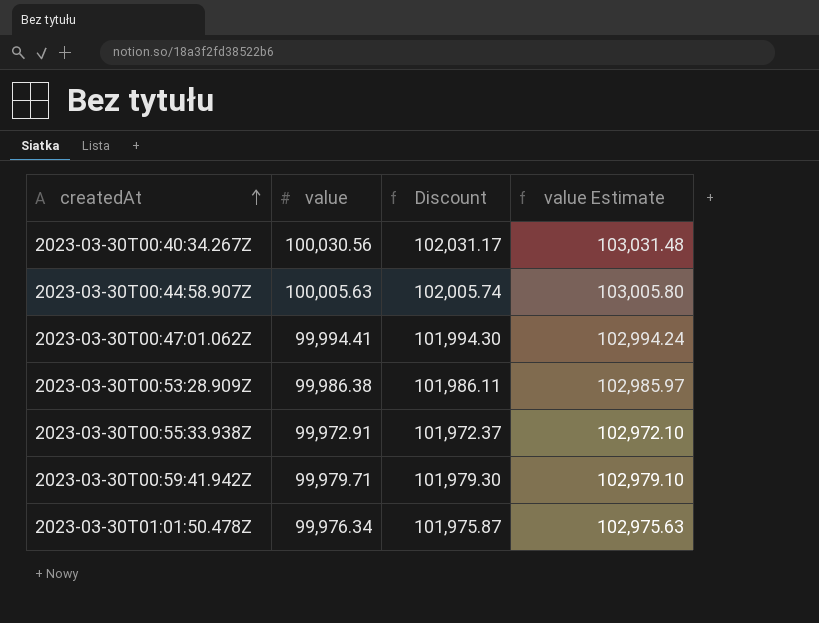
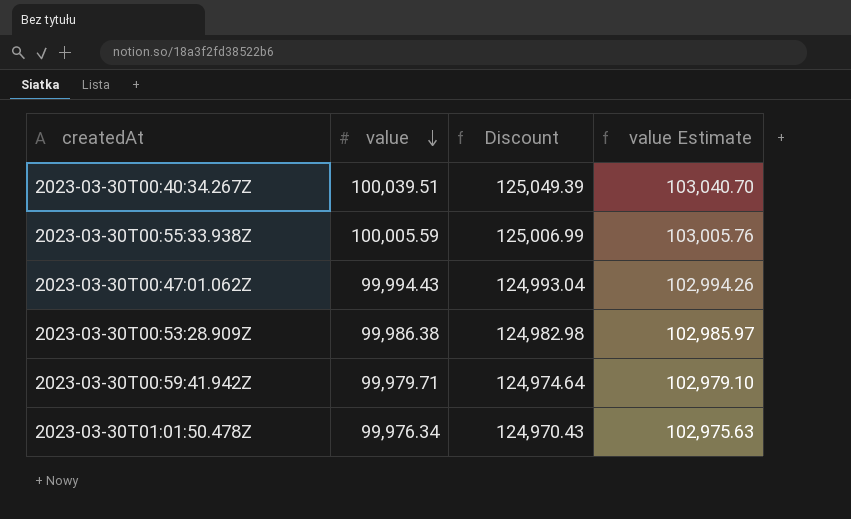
row order: createdAt ascending -> value descending
column Discount | formula: [value] * 1.02 -> [value] * 1.25
row 2023-03-30T00:44:58.907Z: 100,005.63 | 102,005.74 | 103,005.80 -> none
2023-03-30T00:40:34.267Z | value: 100,030.56 -> 100,039.51
2023-03-30T00:40:34.267Z | value Estimate: 103,031.48 -> 103,040.70
2023-03-30T00:55:33.938Z | value: 99,972.91 -> 100,005.59
2023-03-30T00:55:33.938Z | value Estimate: 102,972.10 -> 103,005.76
2023-03-30T00:47:01.062Z | value: 99,994.41 -> 99,994.43
2023-03-30T00:47:01.062Z | value Estimate: 102,994.24 -> 102,994.26

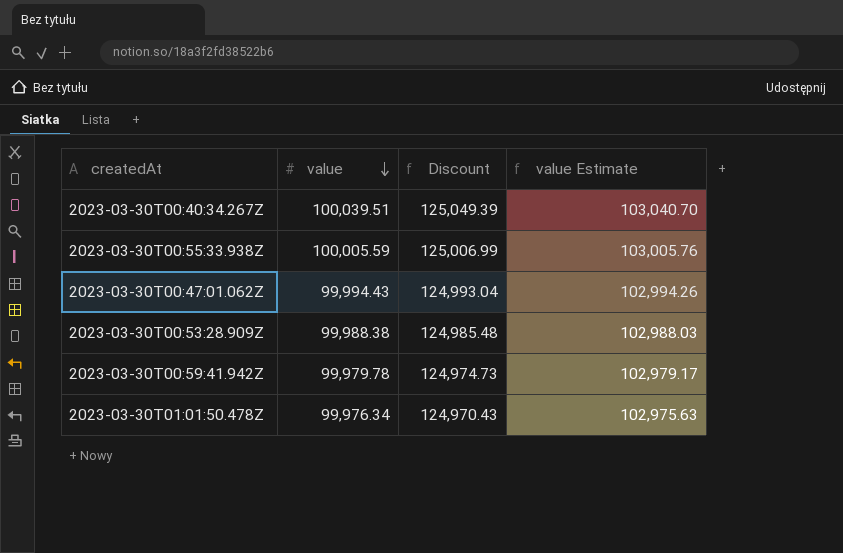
2023-03-30T00:53:28.909Z | value: 99,986.38 -> 99,988.38
2023-03-30T00:53:28.909Z | Discount: 124,982.98 -> 124,985.48
2023-03-30T00:53:28.909Z | value Estimate: 102,985.97 -> 102,988.03
2023-03-30T00:59:41.942Z | value: 99,979.71 -> 99,979.78
2023-03-30T00:59:41.942Z | Discount: 124,974.64 -> 124,974.73
2023-03-30T00:59:41.942Z | value Estimate: 102,979.10 -> 102,979.17

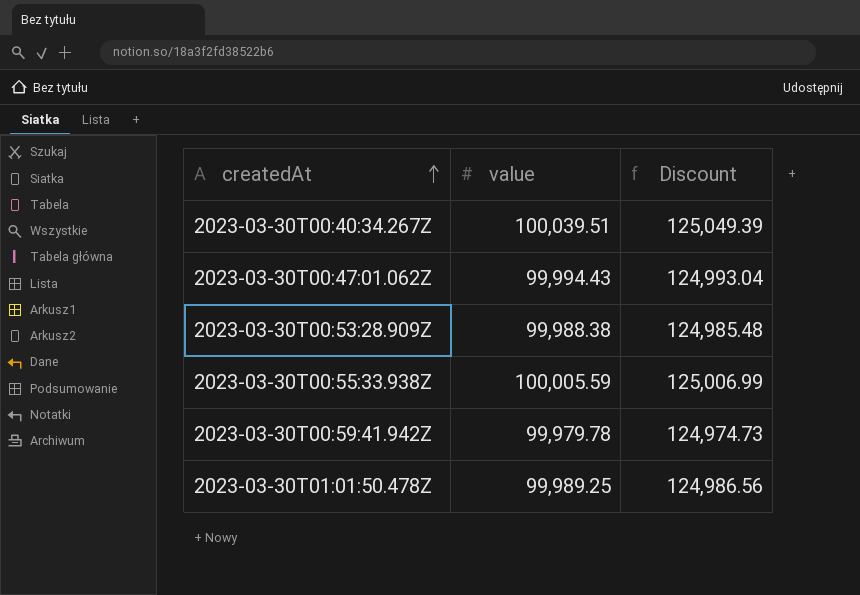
row order: value descending -> createdAt ascending
column value Estimate | formula: [value] * 1.03 -> none
2023-03-30T01:01:50.478Z | value: 99,976.34 -> 99,989.25
2023-03-30T01:01:50.478Z | Discount: 124,970.43 -> 124,986.56

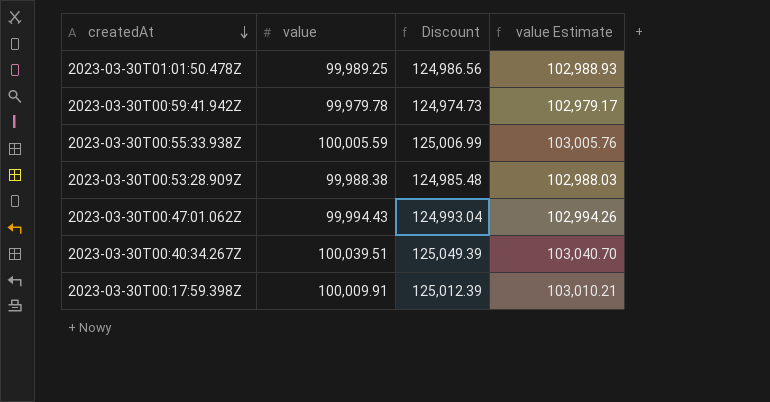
row order: createdAt ascending -> createdAt descending
column value Estimate | formula: none -> [value] * 1.03
row 2023-03-30T00:17:59.398Z: none -> 100,009.91 | 125,012.39 | 103,010.21

